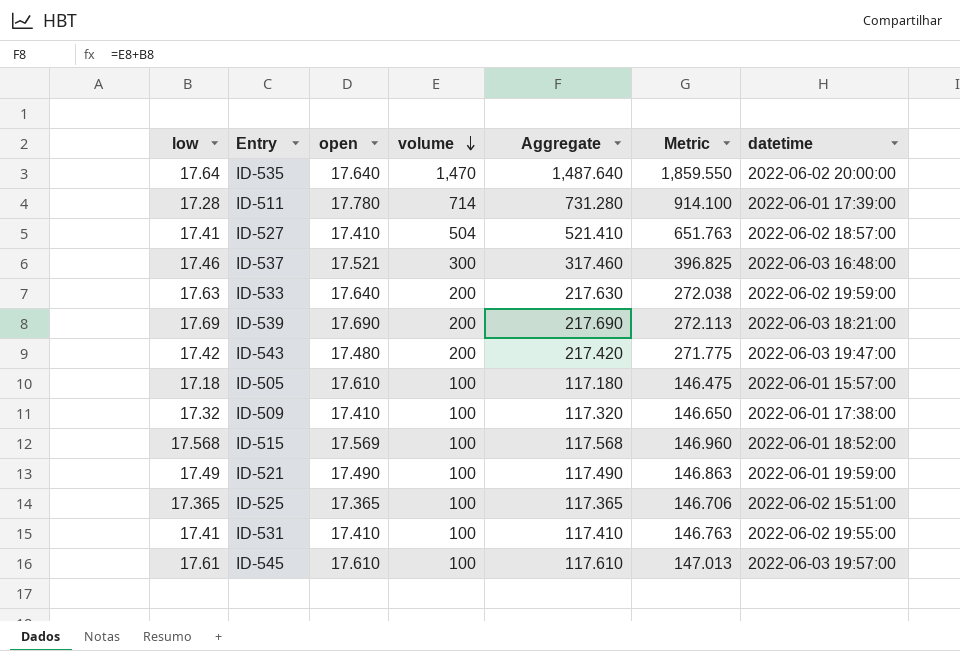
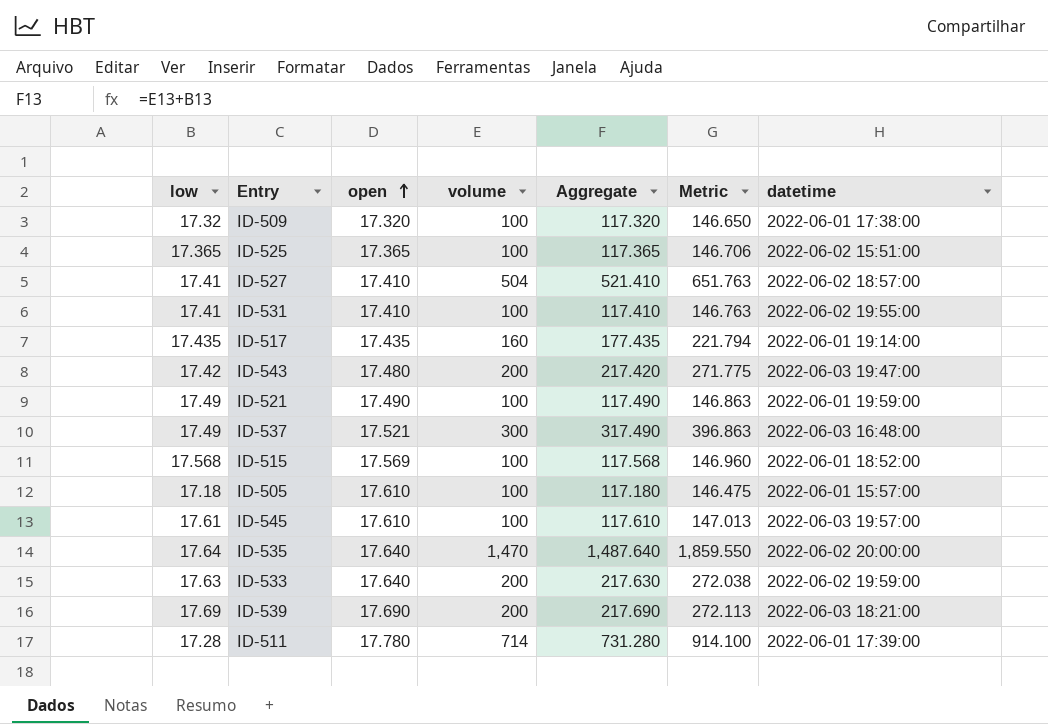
row order: volume descending -> open ascending
ID-509 | open: 17.410 -> 17.320
row ID-517: none -> 17.435 | 17.435 | 160 | 177.435 | 221.794 | 2022-06-01 19:14:00
ID-537 | low: 17.46 -> 17.49
ID-537 | Aggregate: 317.460 -> 317.490
ID-537 | Metric: 396.825 -> 396.863

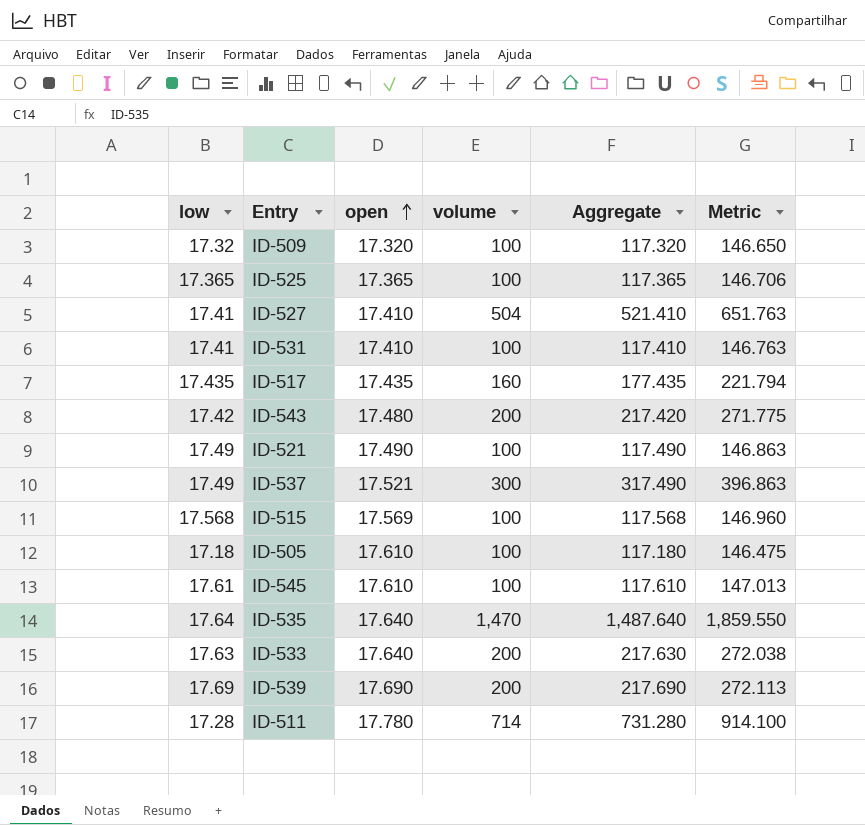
column datetime | position: 7 -> none

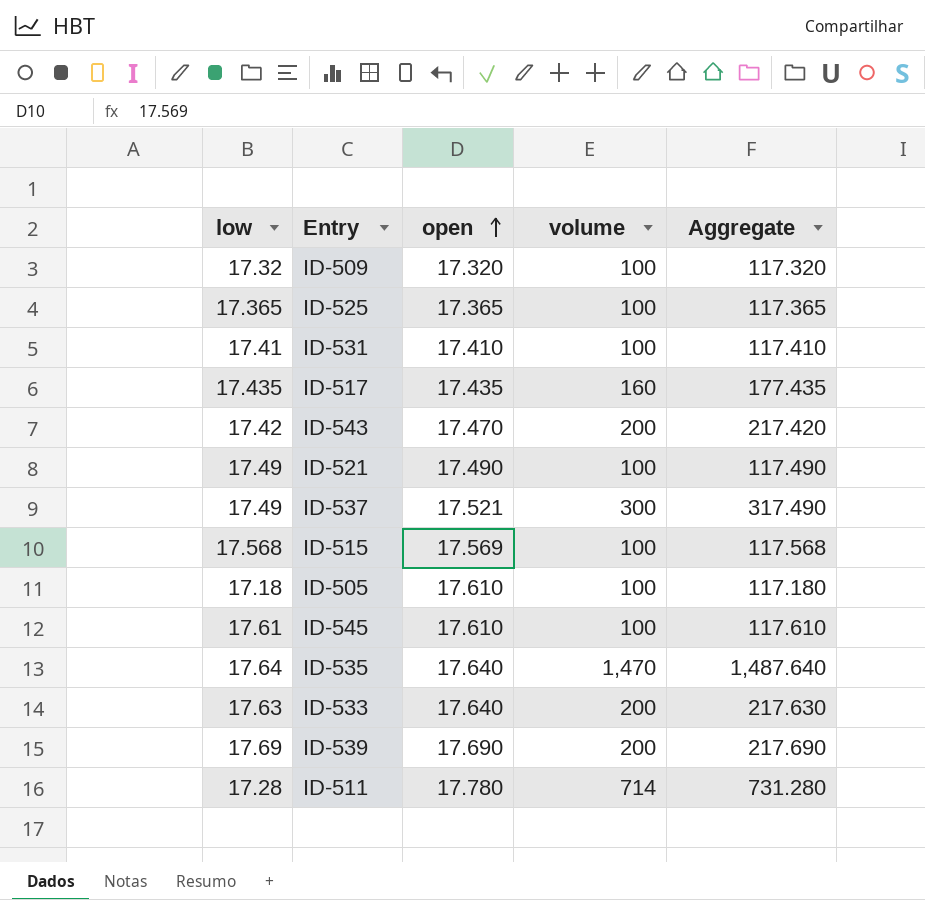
column Metric | formula: [Aggregate] * 1.25 -> none
row ID-527: 17.41 | 17.410 | 504 | 521.410 | 651.763 -> none
ID-543 | open: 17.480 -> 17.470

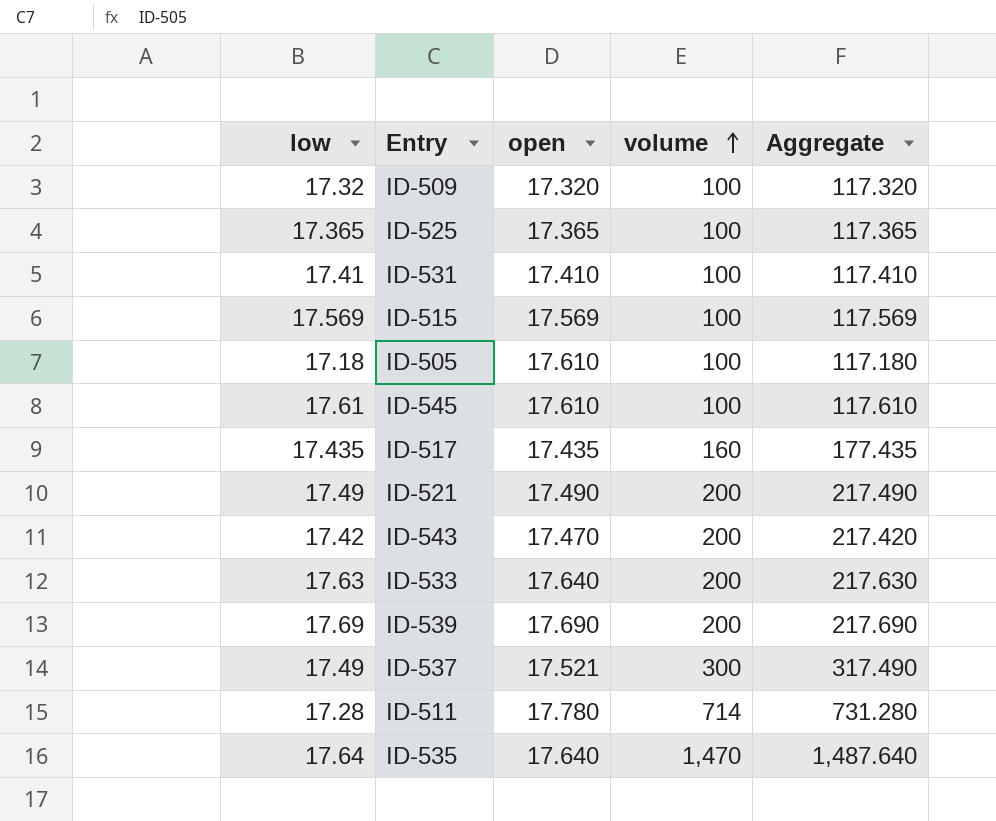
row order: open ascending -> volume ascending
ID-515 | low: 17.568 -> 17.569
ID-515 | Aggregate: 117.568 -> 117.569
ID-521 | volume: 100 -> 200
ID-521 | Aggregate: 117.490 -> 217.490

